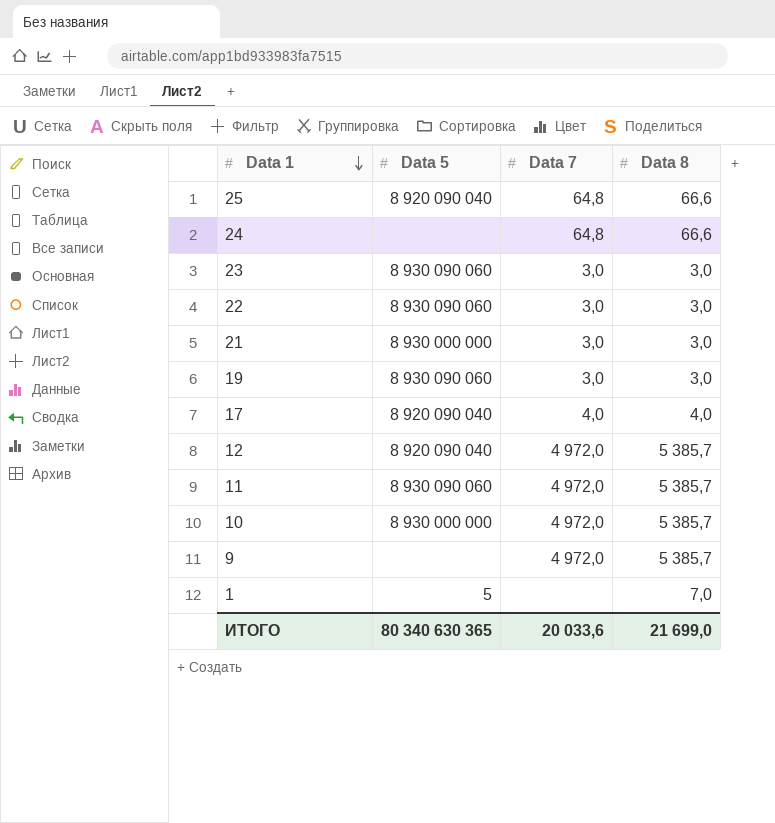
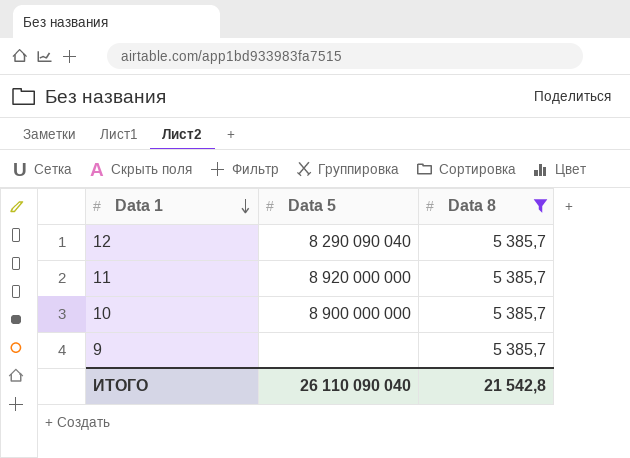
filter: none -> Data 8 = 5 385,7
column Data 7 | position: 3 -> none
12 | Data 5: 8 920 090 040 -> 8 290 090 040
11 | Data 5: 8 930 090 060 -> 8 920 000 000
10 | Data 5: 8 930 000 000 -> 8 900 000 000
ИТОГО | Data 5: 80 340 630 365 -> 26 110 090 040
ИТОГО | Data 8: 21 699,0 -> 21 542,8

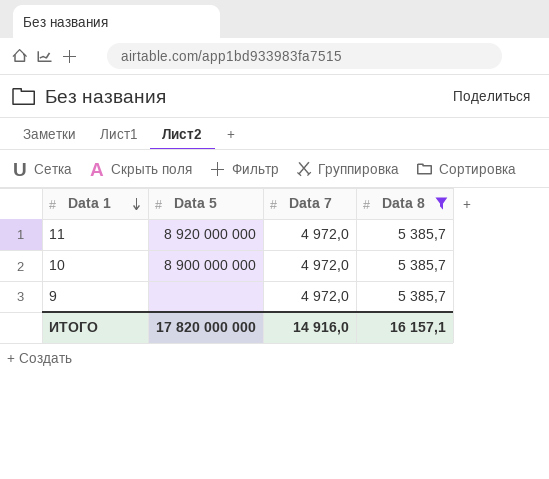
column Data 7 | position: none -> 3
row 12: 8 290 090 040 | 5 385,7 -> none
ИТОГО | Data 5: 26 110 090 040 -> 17 820 000 000
ИТОГО | Data 8: 21 542,8 -> 16 157,1

